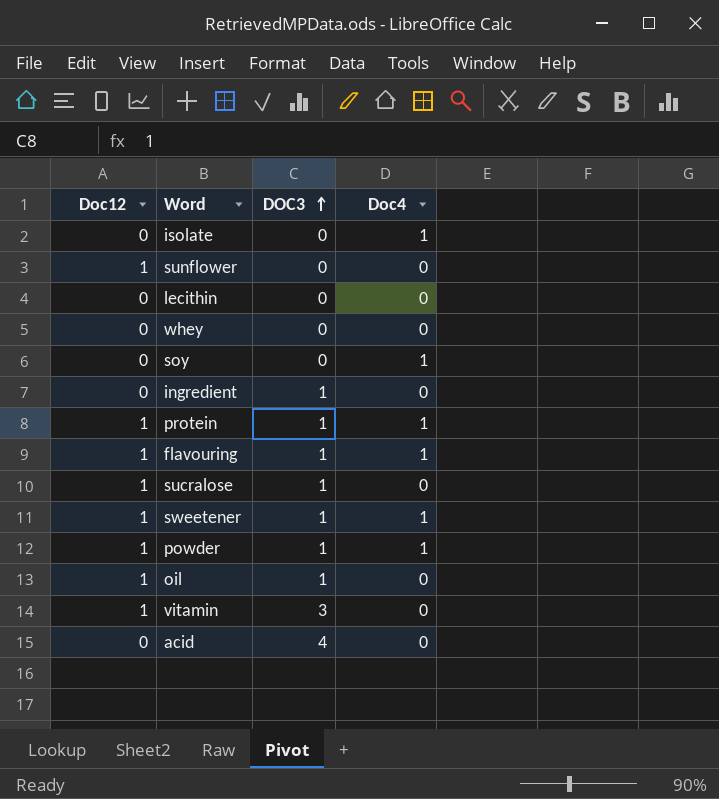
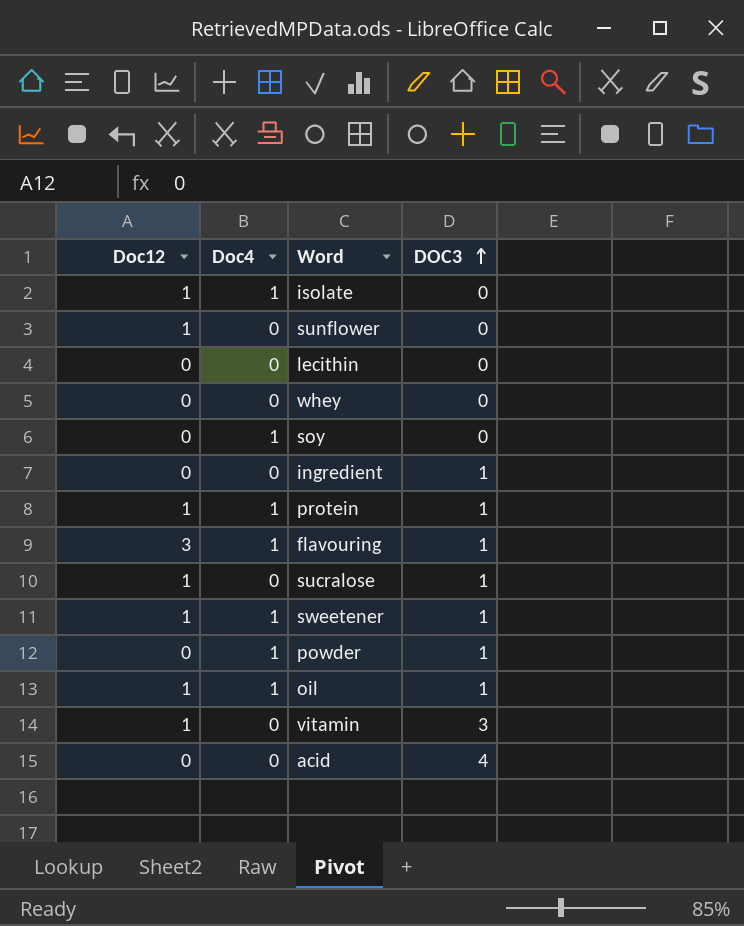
column Doc4 | position: 4 -> 2
isolate | Doc12: 0 -> 1
flavouring | Doc12: 1 -> 3
powder | Doc12: 1 -> 0
oil | Doc4: 0 -> 1

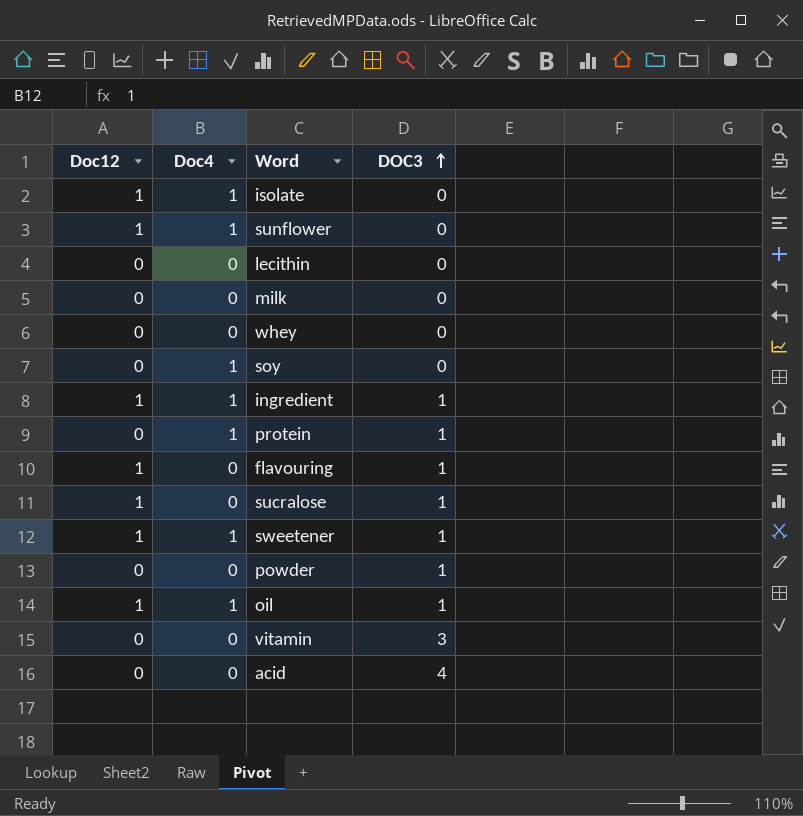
sunflower | Doc4: 0 -> 1
row milk: none -> 0 | 0 | 0
ingredient | Doc12: 0 -> 1
ingredient | Doc4: 0 -> 1
protein | Doc12: 1 -> 0
flavouring | Doc12: 3 -> 1
flavouring | Doc4: 1 -> 0
powder | Doc4: 1 -> 0
vitamin | Doc12: 1 -> 0

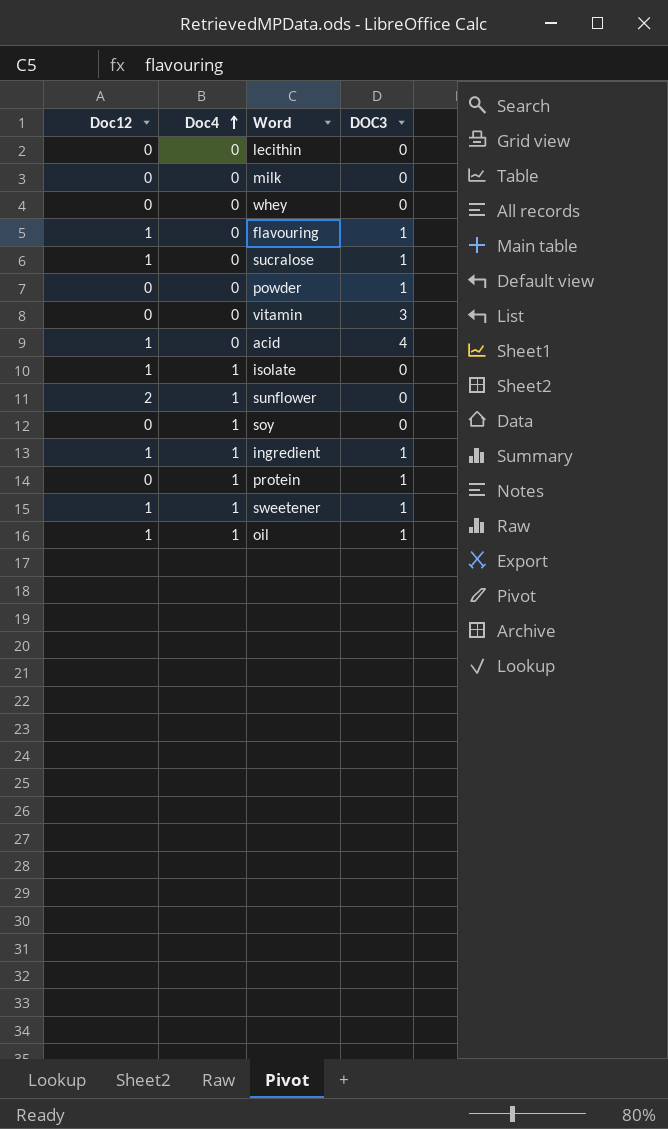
row order: DOC3 ascending -> Doc4 ascending
acid | Doc12: 0 -> 1
sunflower | Doc12: 1 -> 2

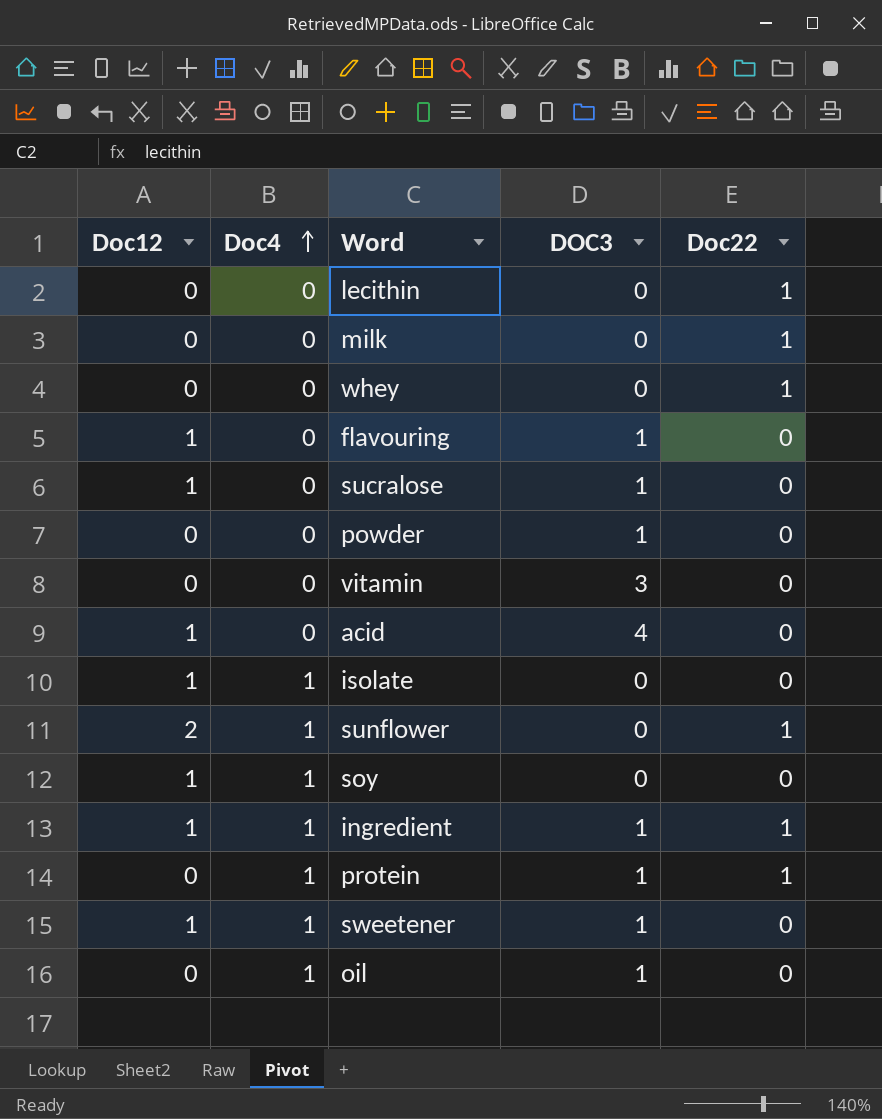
column Doc22 | position: none -> 5
soy | Doc12: 0 -> 1
oil | Doc12: 1 -> 0

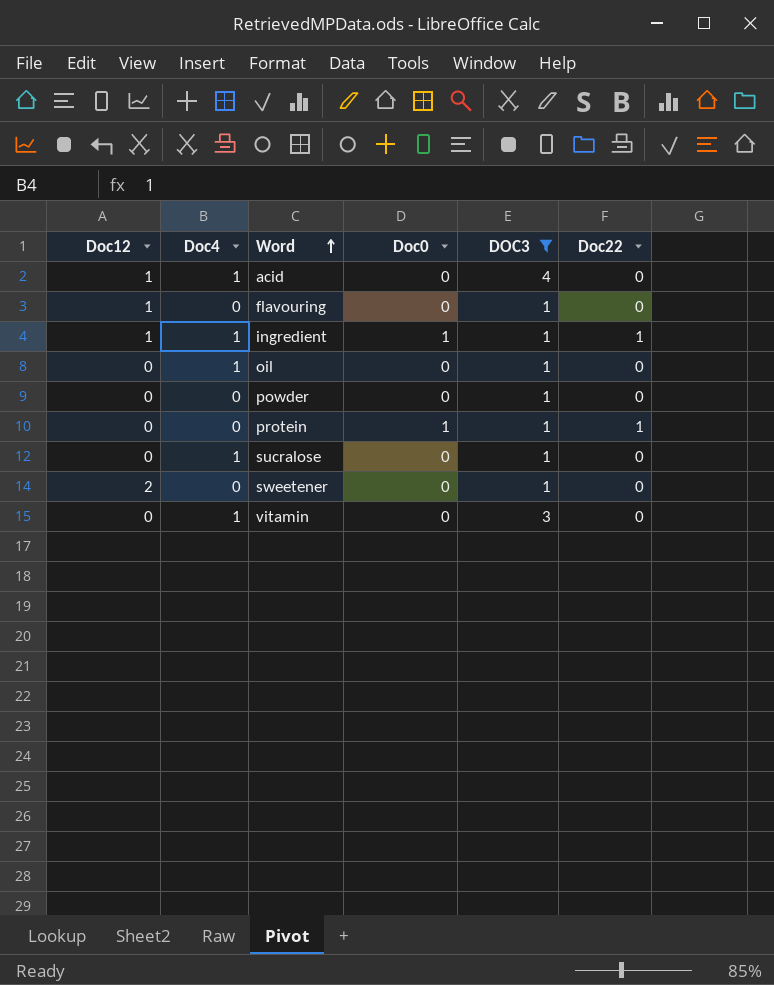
filter: none -> DOC3 != 0
row order: Doc4 ascending -> Word ascending
column Doc0 | position: none -> 4
acid | Doc4: 0 -> 1
protein | Doc4: 1 -> 0
sucralose | Doc12: 1 -> 0
sucralose | Doc4: 0 -> 1
sweetener | Doc12: 1 -> 2
sweetener | Doc4: 1 -> 0
vitamin | Doc4: 0 -> 1

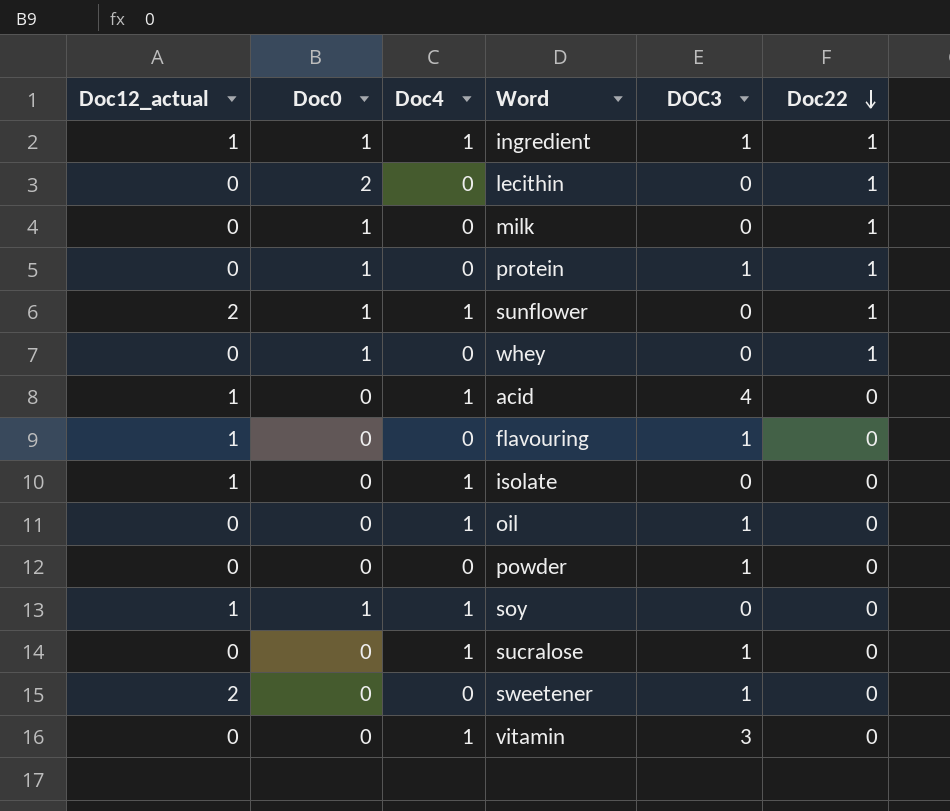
filter: DOC3 != 0 -> none
row order: Word ascending -> Doc22 descending
column name: Doc12 -> Doc12_actual
column Doc0 | position: 4 -> 2

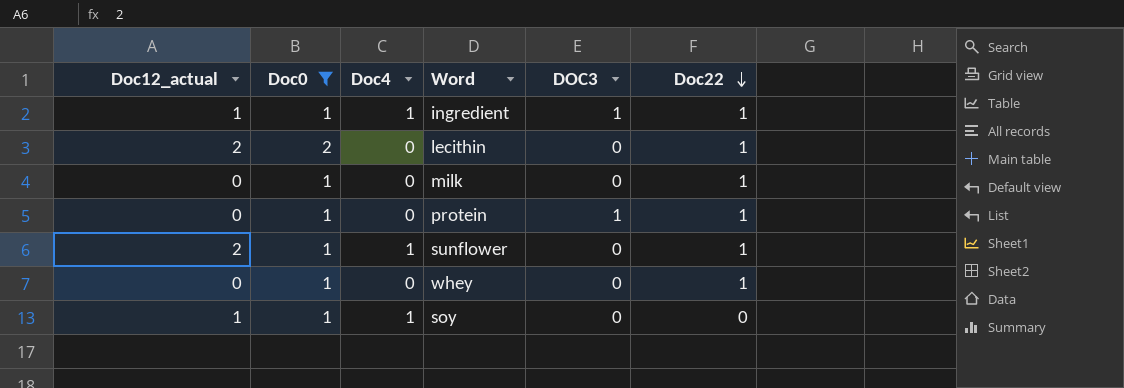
filter: none -> Doc0 != 0
lecithin | Doc12_actual: 0 -> 2

